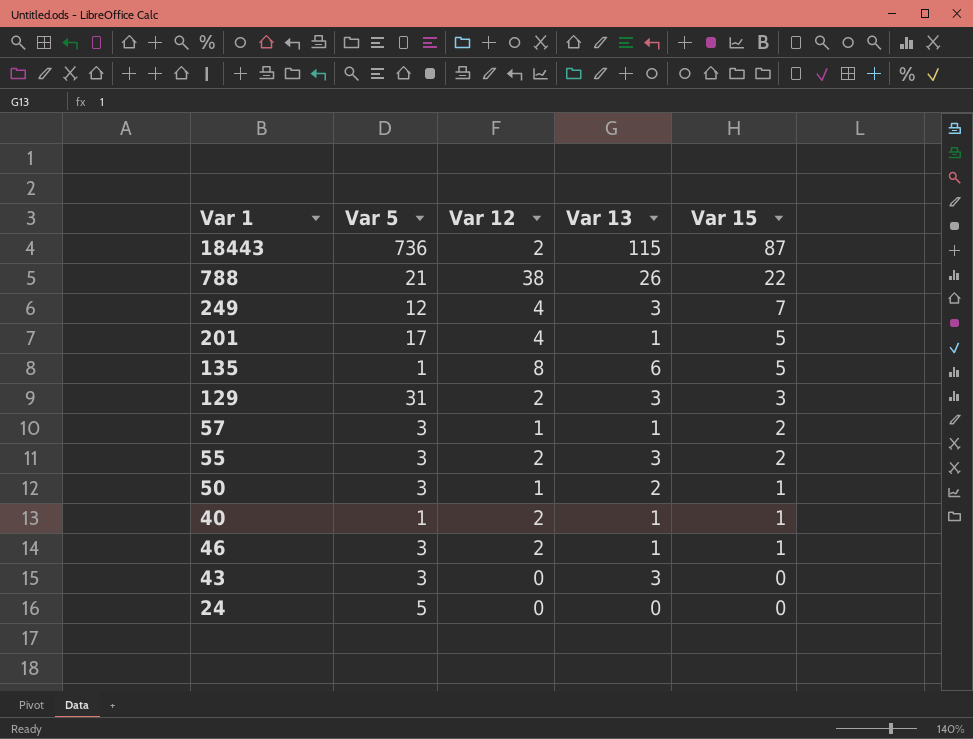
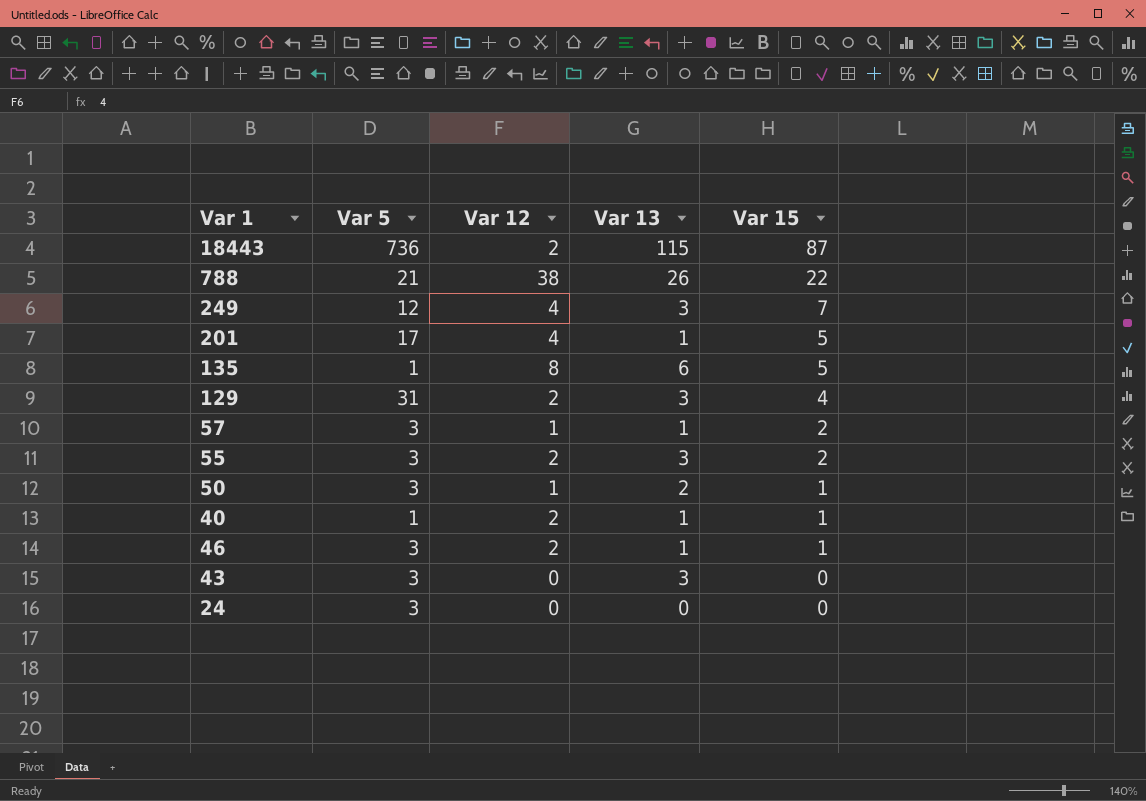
129 | Var 15: 3 -> 4
24 | Var 5: 5 -> 3

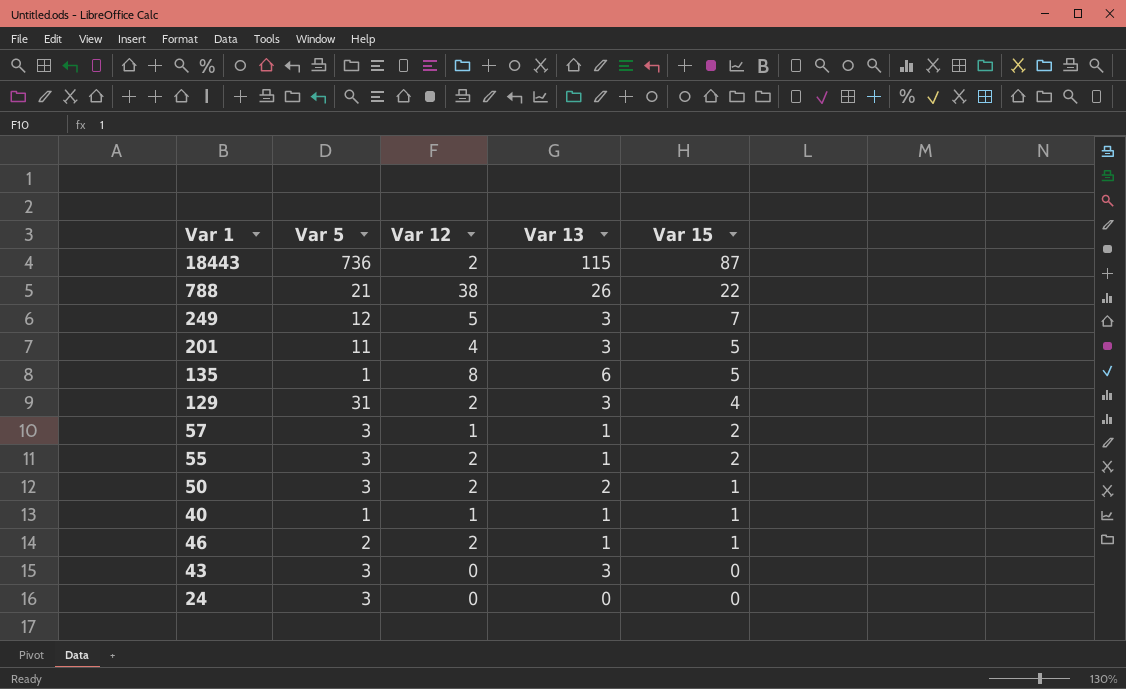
249 | Var 12: 4 -> 5
201 | Var 5: 17 -> 11
201 | Var 13: 1 -> 3
55 | Var 13: 3 -> 1
50 | Var 12: 1 -> 2
40 | Var 12: 2 -> 1
46 | Var 5: 3 -> 2

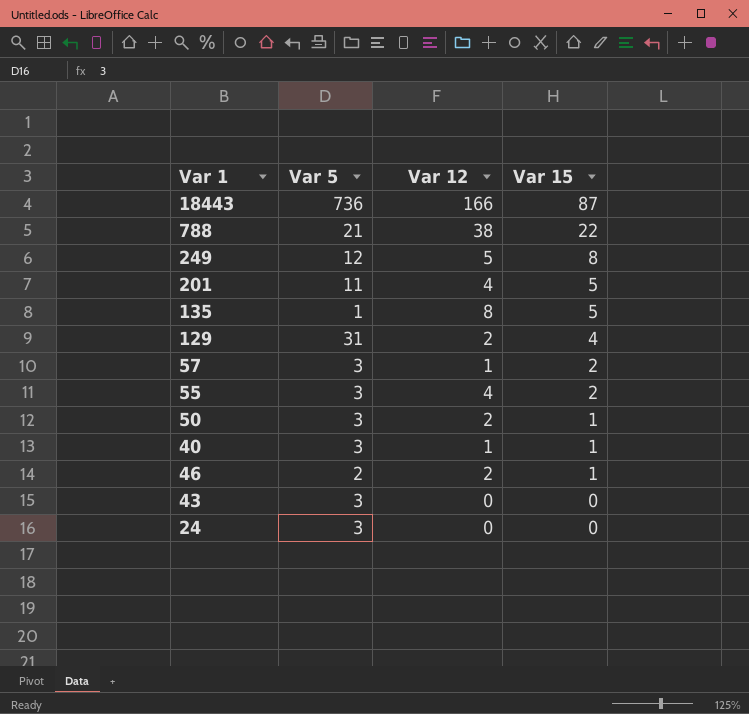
column Var 13 | position: 4 -> none
18443 | Var 12: 2 -> 166
249 | Var 15: 7 -> 8
55 | Var 12: 2 -> 4
40 | Var 5: 1 -> 3

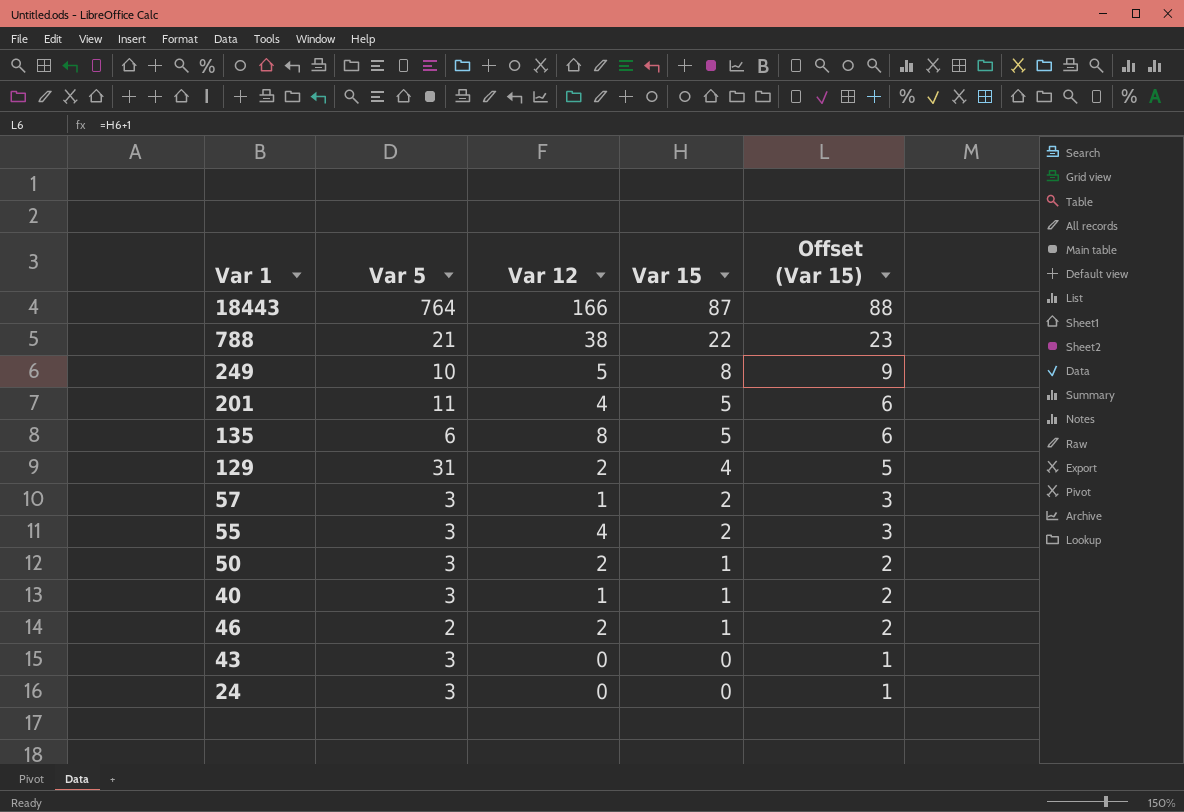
column Offset (Var 15) | formula: none -> [Var 15] + 1
18443 | Var 5: 736 -> 764
249 | Var 5: 12 -> 10
135 | Var 5: 1 -> 6

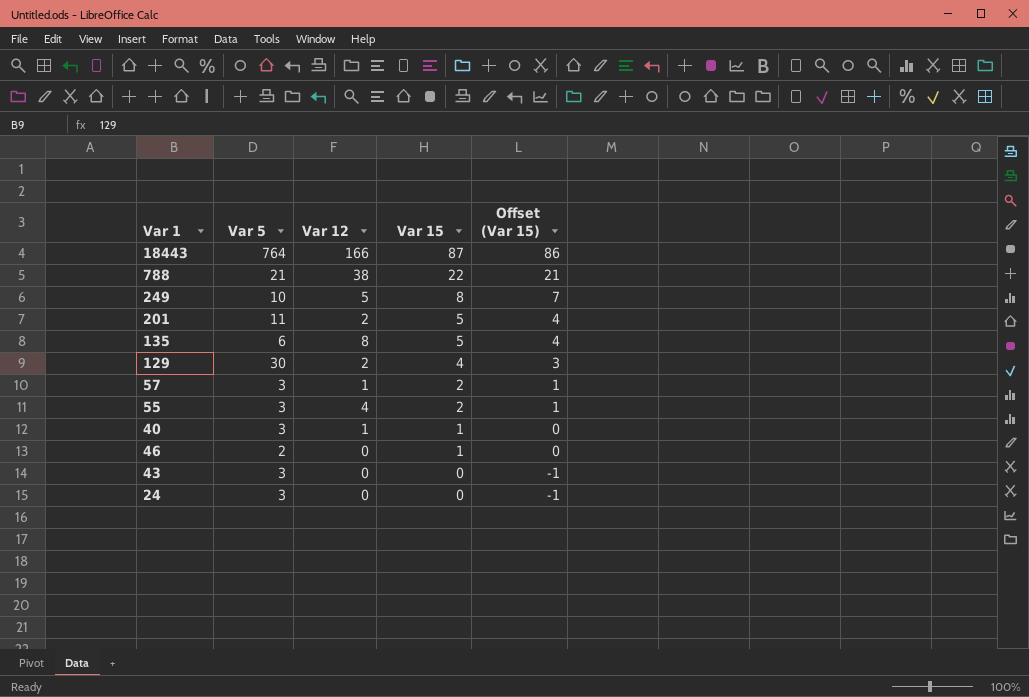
column Offset (Var 15) | formula: [Var 15] + 1 -> [Var 15] - 1
row 50: 3 | 2 | 1 | 2 -> none
201 | Var 12: 4 -> 2
129 | Var 5: 31 -> 30
46 | Var 12: 2 -> 0

